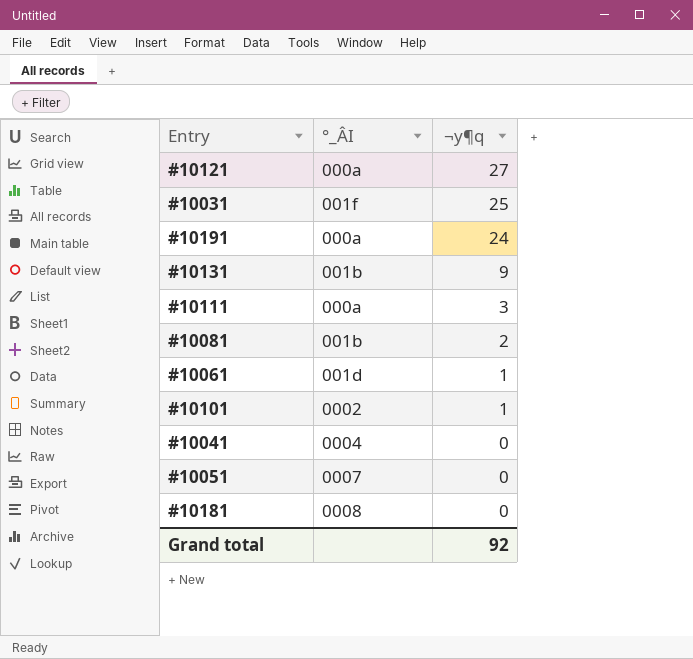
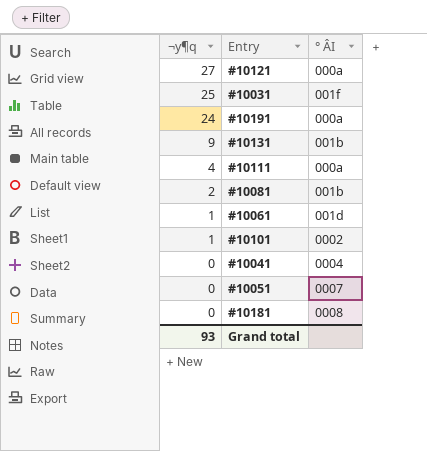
column ¬y¶q | position: 3 -> 1
column name: °_ÂI -> ° ÂI
#10111 | ¬y¶q: 3 -> 4
Grand total | ¬y¶q: 92 -> 93

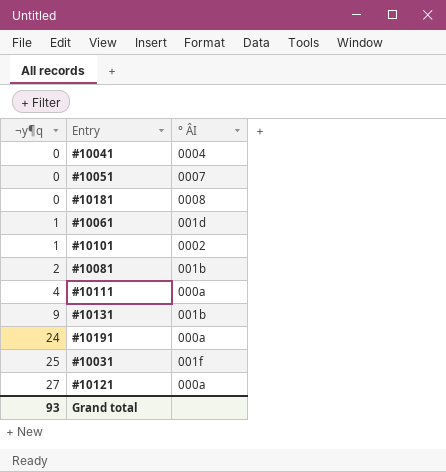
row order: ¬y¶q descending -> ¬y¶q ascending

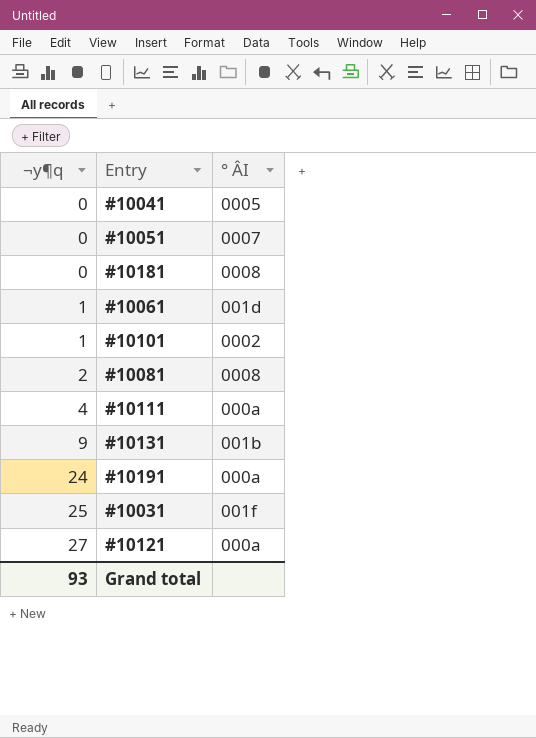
#10041 | ° ÂI: 0004 -> 0005
#10081 | ° ÂI: 001b -> 0008

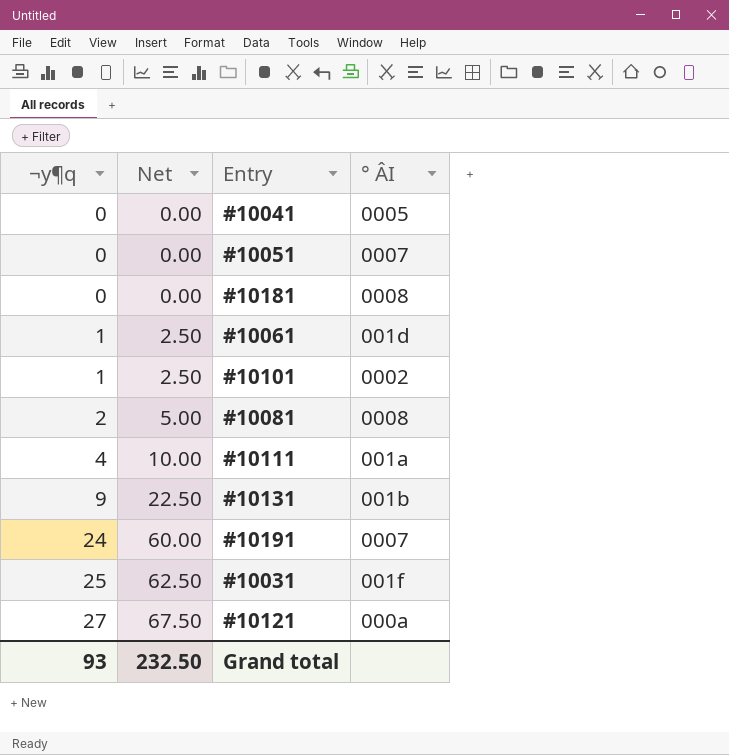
column Net | formula: none -> [¬y¶q] * 2.5
#10111 | ° ÂI: 000a -> 001a
#10191 | ° ÂI: 000a -> 0007

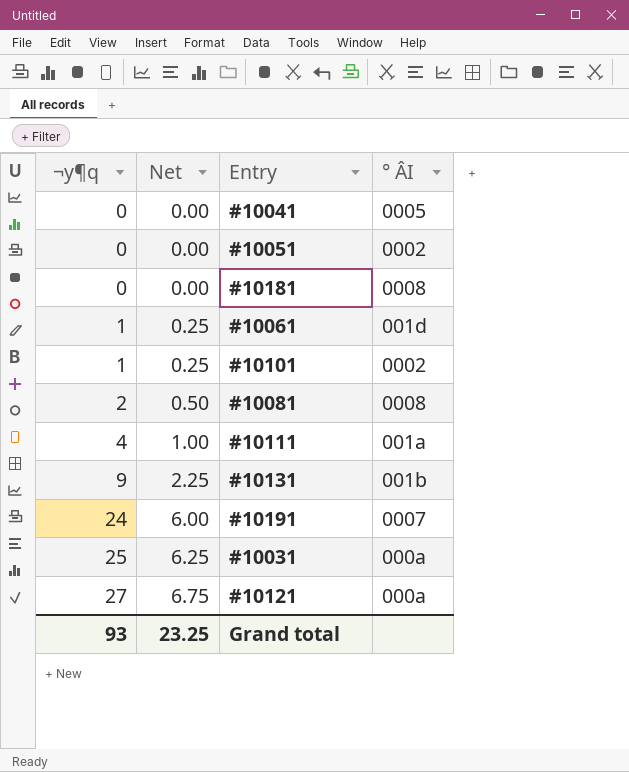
column Net | formula: [¬y¶q] * 2.5 -> [¬y¶q] * 0.25
#10051 | ° ÂI: 0007 -> 0002
#10031 | ° ÂI: 001f -> 000a
Grand total | Net: 232.50 -> 23.25

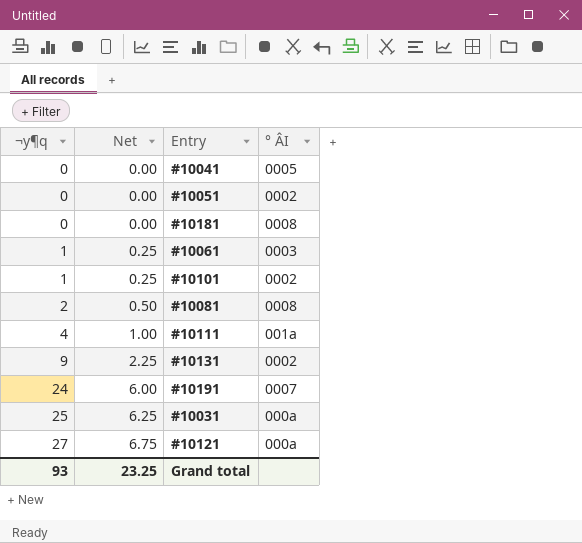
#10061 | ° ÂI: 001d -> 0003
#10131 | ° ÂI: 001b -> 0002

